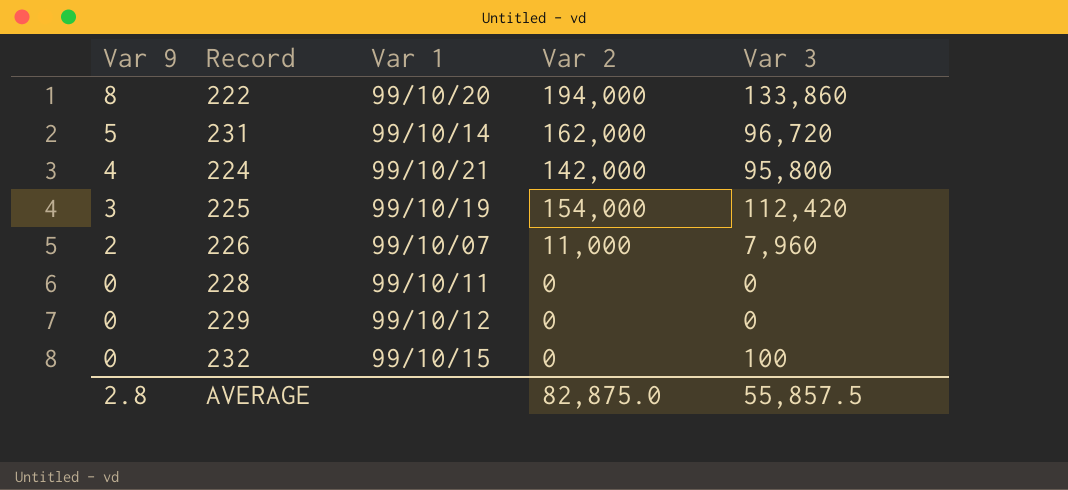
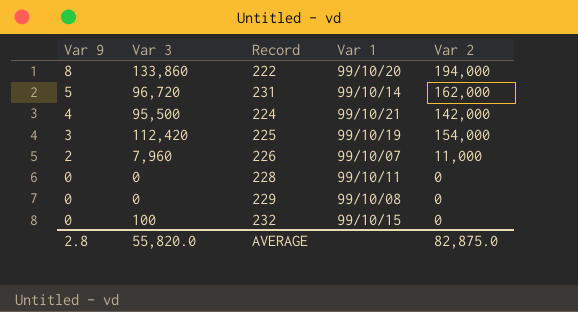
column Var 3 | position: 5 -> 2
224 | Var 3: 95,800 -> 95,500
229 | Var 1: 99/10/12 -> 99/10/08
AVERAGE | Var 3: 55,857.5 -> 55,820.0

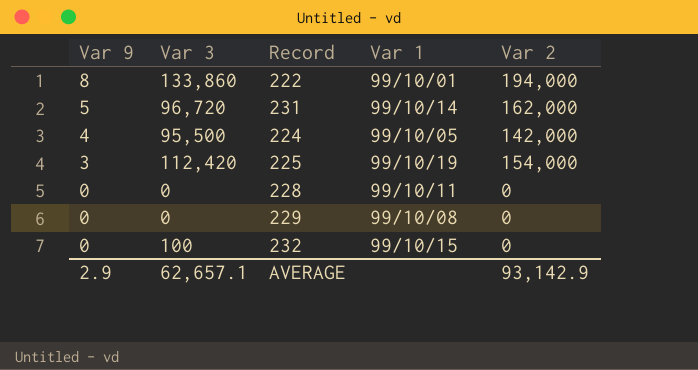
row 226: 2 | 7,960 | 99/10/07 | 11,000 -> none
222 | Var 1: 99/10/20 -> 99/10/01
224 | Var 1: 99/10/21 -> 99/10/05
AVERAGE | Var 9: 2.8 -> 2.9
AVERAGE | Var 3: 55,820.0 -> 62,657.1
AVERAGE | Var 2: 82,875.0 -> 93,142.9

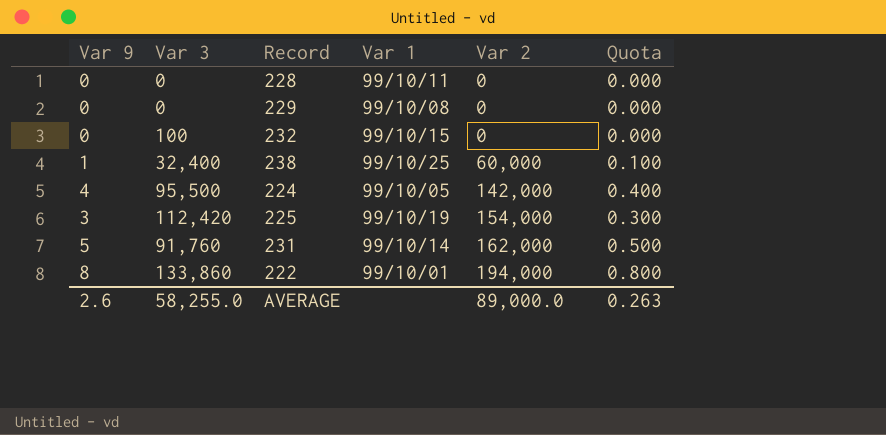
row order: Var 9 descending -> Var 2 ascending
column Quota | formula: none -> [Var 9] * 0.1
row 238: none -> 1 | 32,400 | 99/10/25 | 60,000 | 0.100
231 | Var 3: 96,720 -> 91,760
AVERAGE | Var 9: 2.9 -> 2.6
AVERAGE | Var 3: 62,657.1 -> 58,255.0
AVERAGE | Var 2: 93,142.9 -> 89,000.0

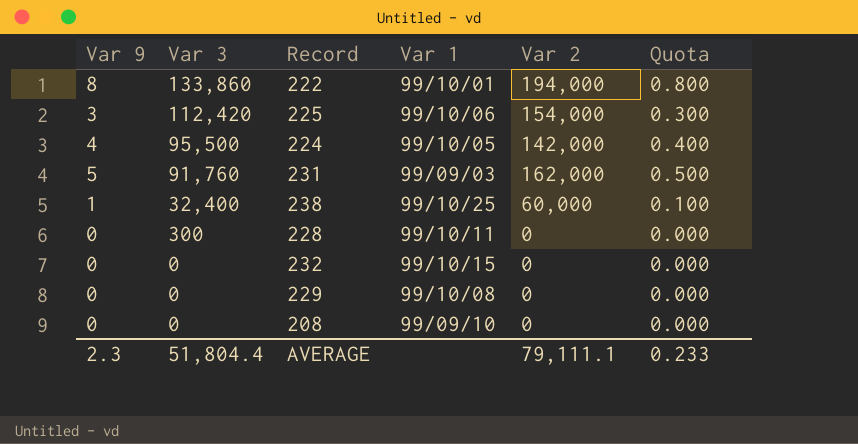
row order: Var 2 ascending -> Var 3 descending
225 | Var 1: 99/10/19 -> 99/10/06
231 | Var 1: 99/10/14 -> 99/09/03
228 | Var 3: 0 -> 300
232 | Var 3: 100 -> 0
row 208: none -> 0 | 0 | 99/09/10 | 0 | 0.000
AVERAGE | Var 9: 2.6 -> 2.3
AVERAGE | Var 3: 58,255.0 -> 51,804.4
AVERAGE | Var 2: 89,000.0 -> 79,111.1
AVERAGE | Quota: 0.263 -> 0.233

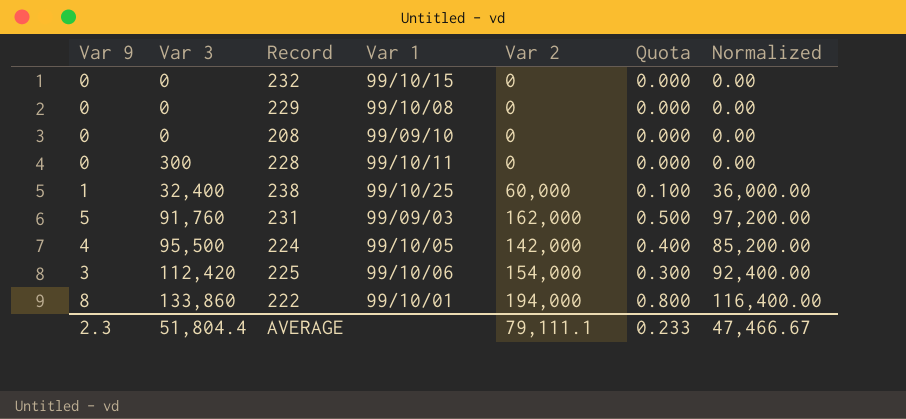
row order: Var 3 descending -> Var 3 ascending
column Normalized | formula: none -> [Var 2] * 0.6

